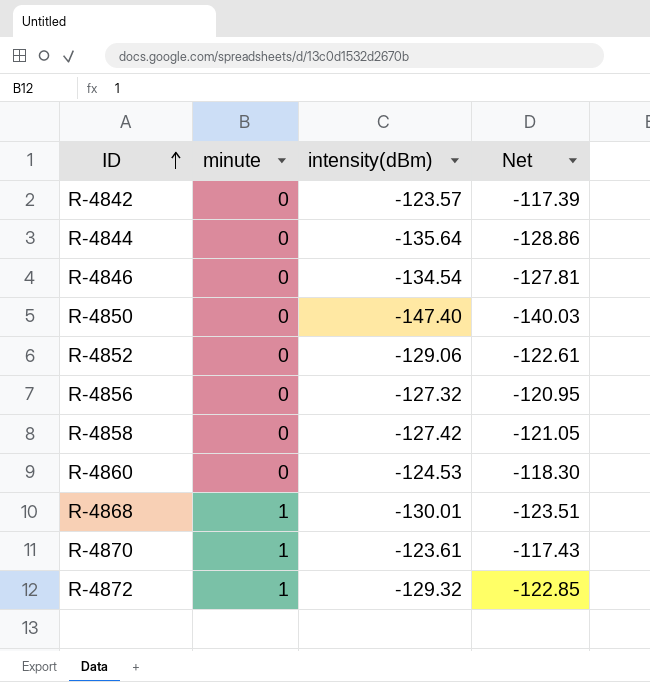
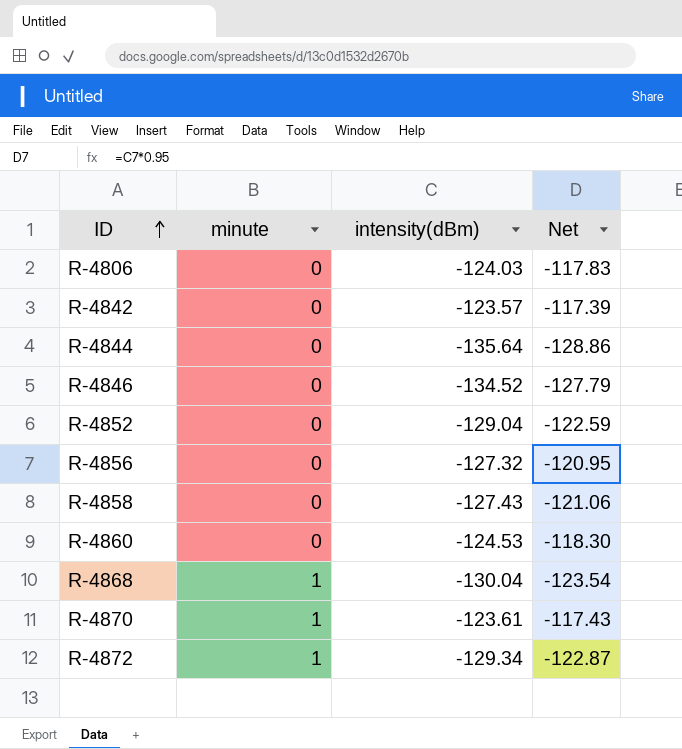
row R-4850: 0 | -147.40 | -140.03 -> none
row R-4806: none -> 0 | -124.03 | -117.83
R-4846 | intensity(dBm): -134.54 -> -134.52
R-4846 | Net: -127.81 -> -127.79
R-4852 | intensity(dBm): -129.06 -> -129.04
R-4852 | Net: -122.61 -> -122.59
R-4858 | intensity(dBm): -127.42 -> -127.43
R-4858 | Net: -121.05 -> -121.06
R-4868 | intensity(dBm): -130.01 -> -130.04
R-4868 | Net: -123.51 -> -123.54
R-4872 | intensity(dBm): -129.32 -> -129.34
R-4872 | Net: -122.85 -> -122.87

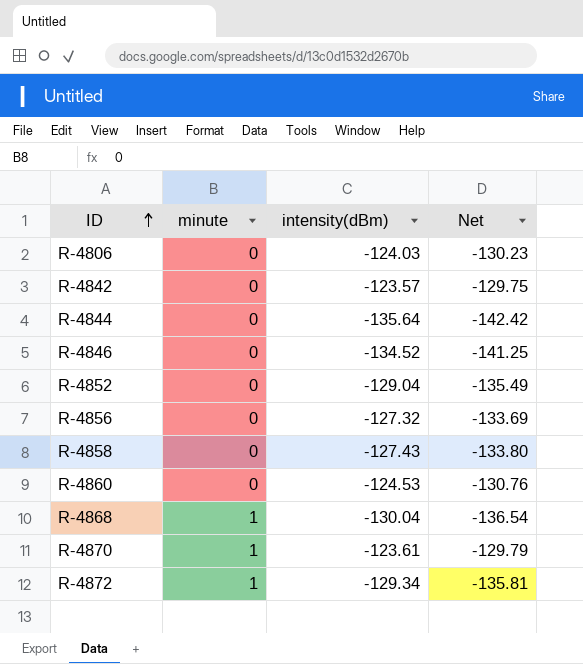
column Net | formula: [intensity(dBm)] * 0.95 -> [intensity(dBm)] * 1.05

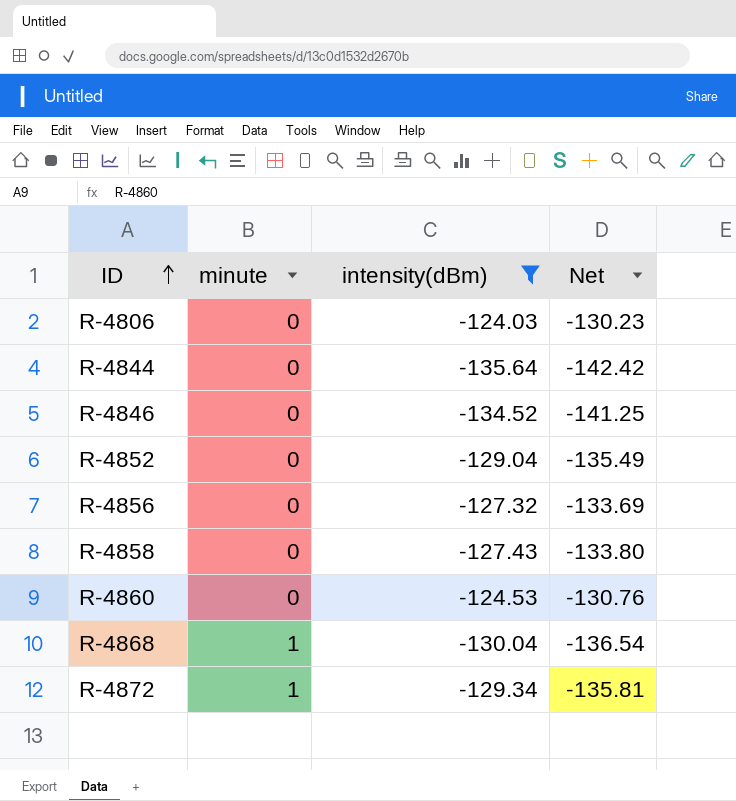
filter: none -> intensity(dBm) <= -124.03

